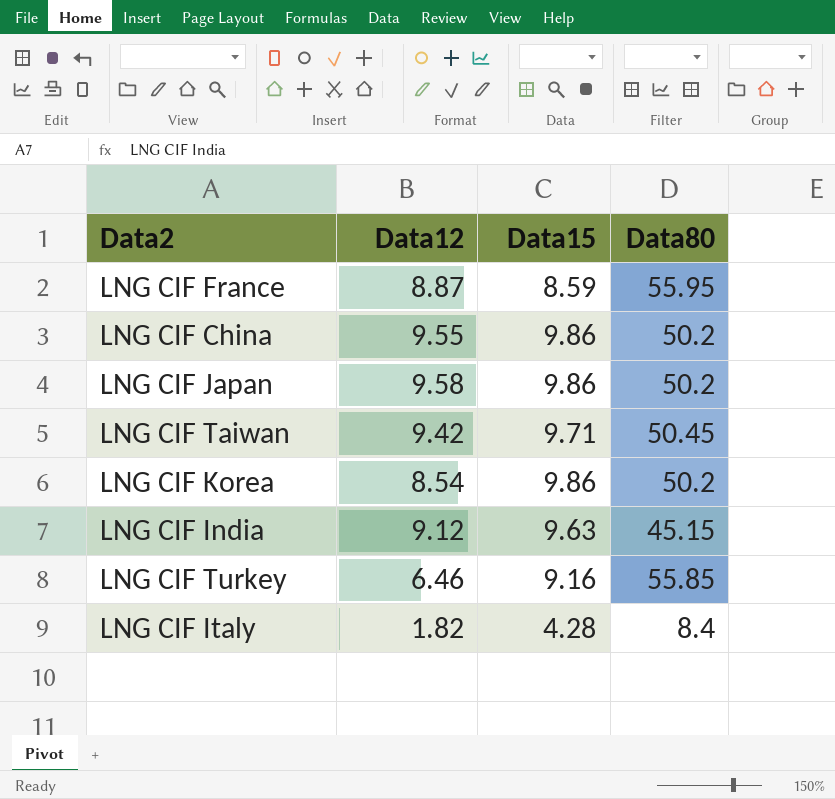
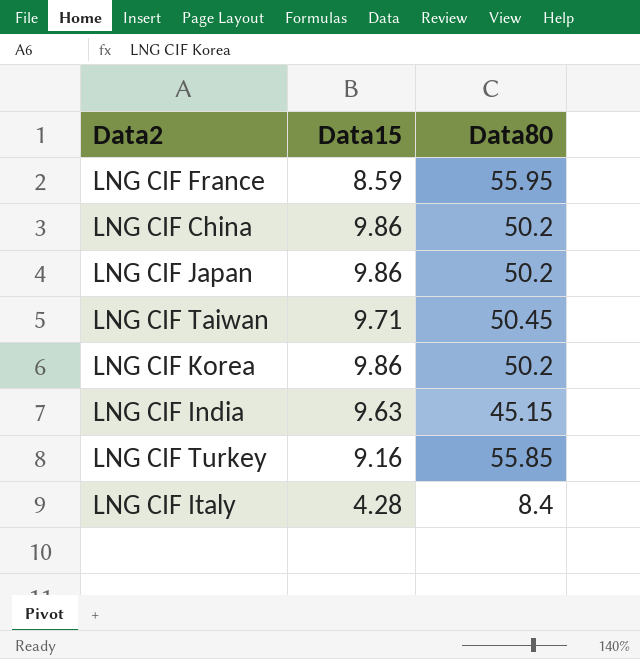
column Data12 | position: 2 -> none

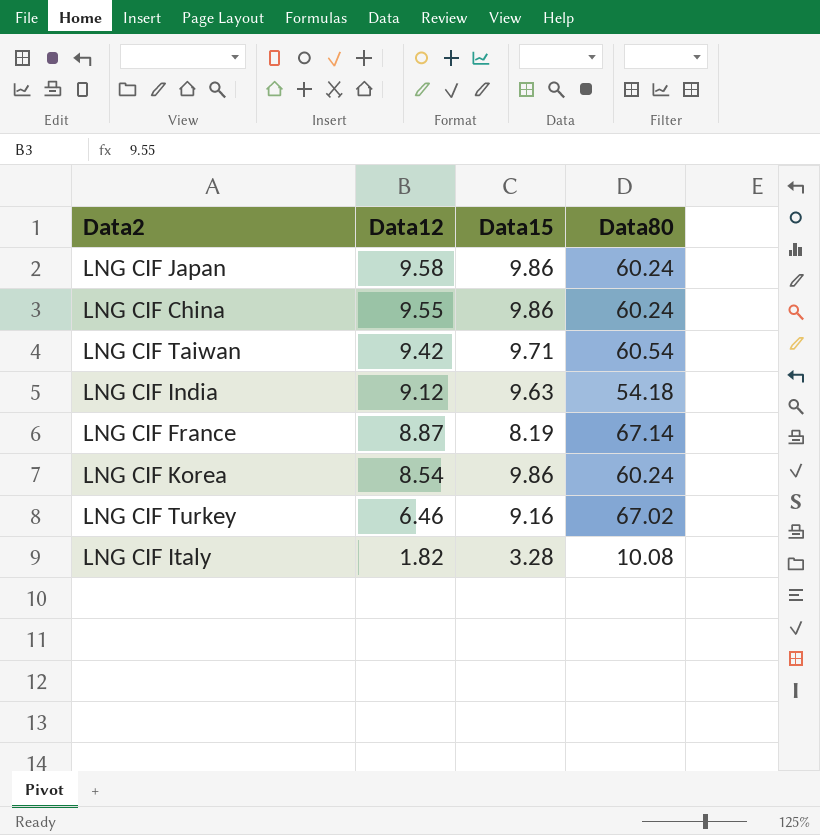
row order: none -> Data12 descending
column Data12 | position: none -> 2
LNG CIF Japan | Data80: 50.2 -> 60.24
LNG CIF China | Data80: 50.2 -> 60.24
LNG CIF Taiwan | Data80: 50.45 -> 60.54
LNG CIF India | Data80: 45.15 -> 54.18
LNG CIF France | Data15: 8.59 -> 8.19
LNG CIF France | Data80: 55.95 -> 67.14
LNG CIF Korea | Data80: 50.2 -> 60.24
LNG CIF Turkey | Data80: 55.85 -> 67.02
LNG CIF Italy | Data15: 4.28 -> 3.28
LNG CIF Italy | Data80: 8.4 -> 10.08

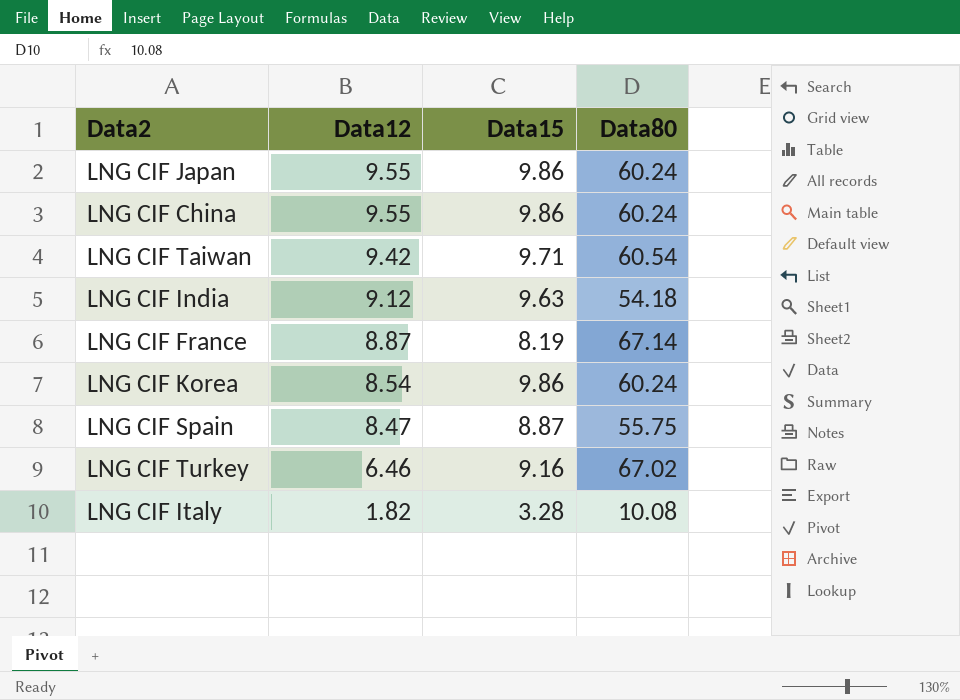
LNG CIF Japan | Data12: 9.58 -> 9.55
row LNG CIF Spain: none -> 8.47 | 8.87 | 55.75

